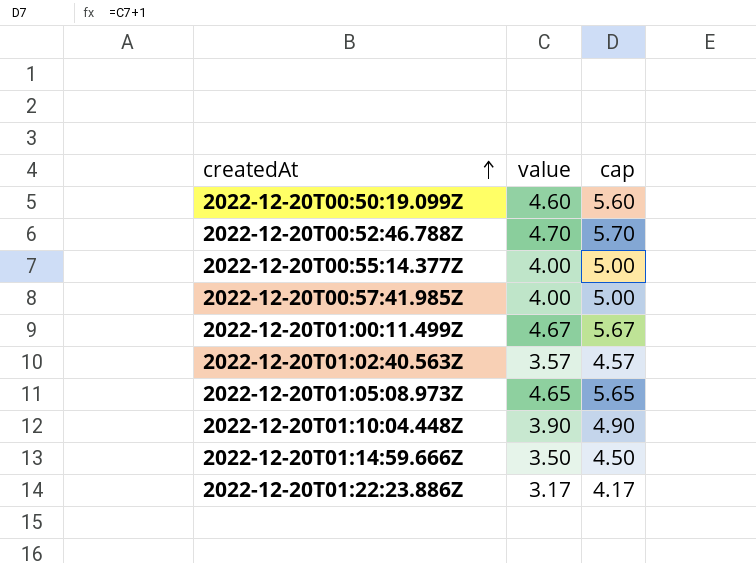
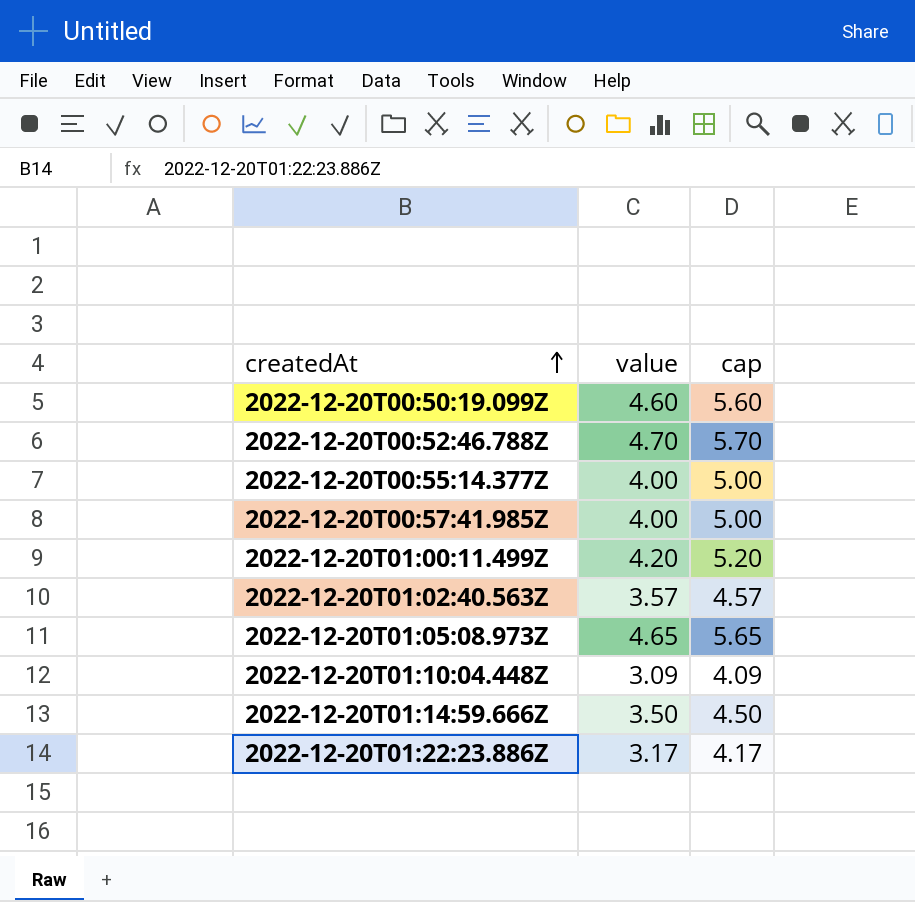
2022-12-20T01:00:11.499Z | value: 4.67 -> 4.20
2022-12-20T01:00:11.499Z | cap: 5.67 -> 5.20
2022-12-20T01:10:04.448Z | value: 3.90 -> 3.09
2022-12-20T01:10:04.448Z | cap: 4.90 -> 4.09

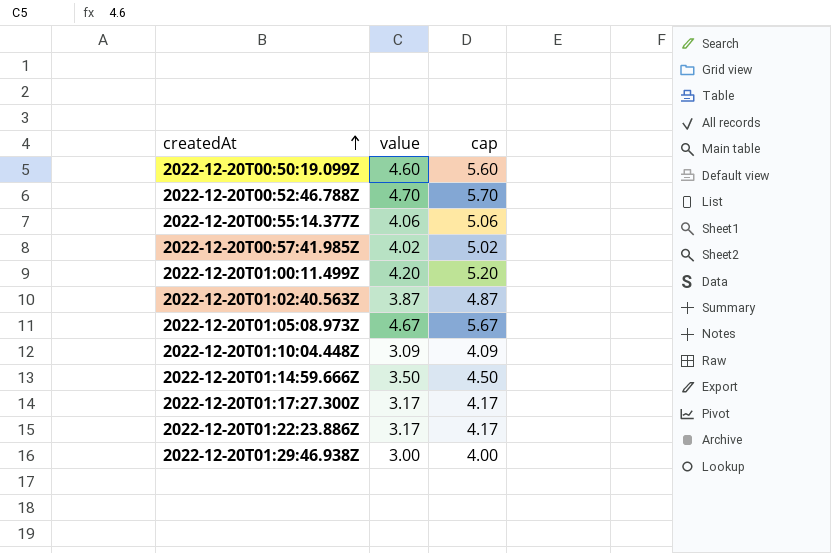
2022-12-20T00:55:14.377Z | value: 4.00 -> 4.06
2022-12-20T00:55:14.377Z | cap: 5.00 -> 5.06
2022-12-20T00:57:41.985Z | value: 4.00 -> 4.02
2022-12-20T00:57:41.985Z | cap: 5.00 -> 5.02
2022-12-20T01:02:40.563Z | value: 3.57 -> 3.87
2022-12-20T01:02:40.563Z | cap: 4.57 -> 4.87
2022-12-20T01:05:08.973Z | value: 4.65 -> 4.67
2022-12-20T01:05:08.973Z | cap: 5.65 -> 5.67
row 2022-12-20T01:17:27.300Z: none -> 3.17 | 4.17
row 2022-12-20T01:29:46.938Z: none -> 3.00 | 4.00

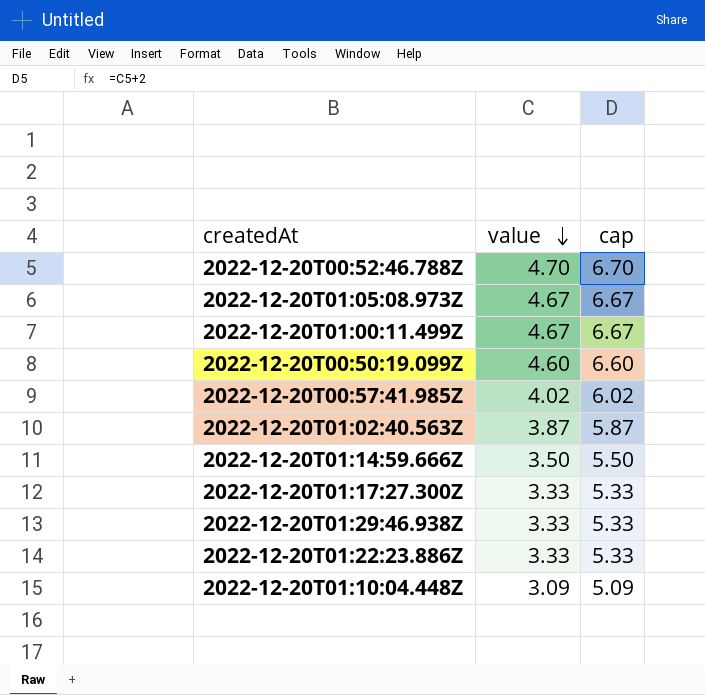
row order: createdAt ascending -> value descending
column cap | formula: [value] + 1 -> [value] + 2
row 2022-12-20T00:55:14.377Z: 4.06 | 5.06 -> none
2022-12-20T01:00:11.499Z | value: 4.20 -> 4.67
2022-12-20T01:17:27.300Z | value: 3.17 -> 3.33
2022-12-20T01:29:46.938Z | value: 3.00 -> 3.33
2022-12-20T01:22:23.886Z | value: 3.17 -> 3.33

